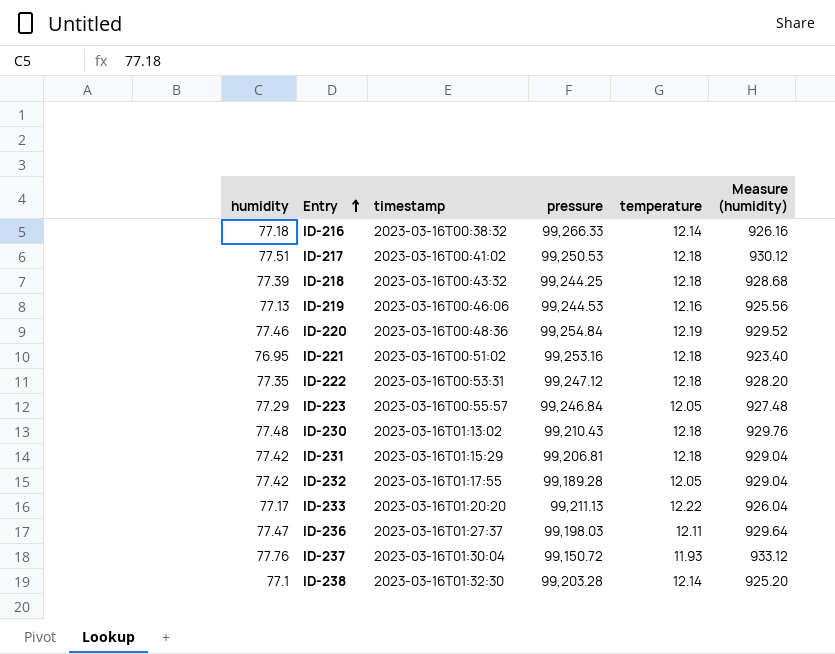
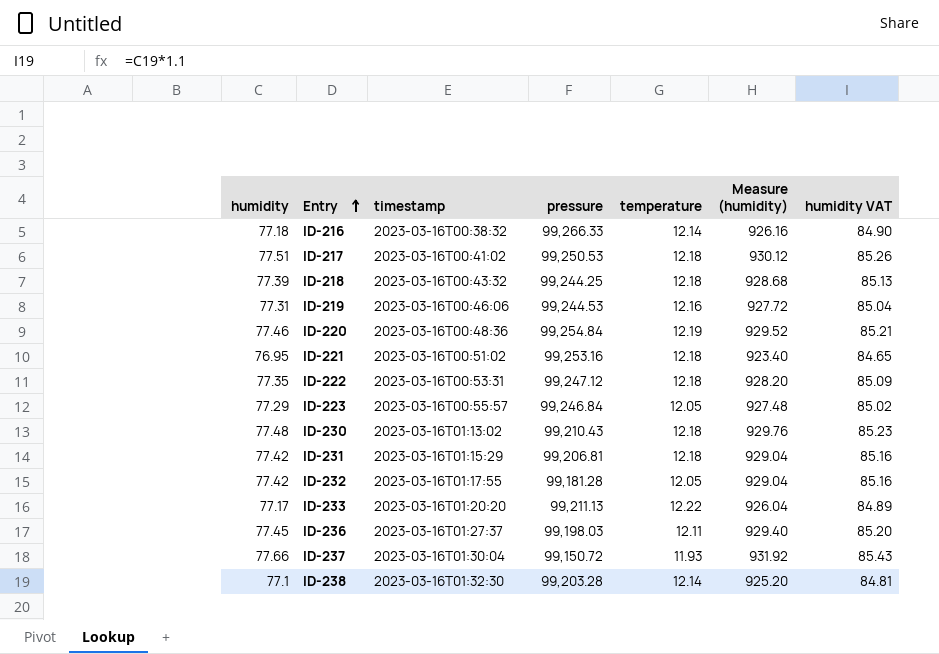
column humidity VAT | formula: none -> [humidity] * 1.1
ID-219 | humidity: 77.13 -> 77.31
ID-219 | Measure (humidity): 925.56 -> 927.72
ID-232 | pressure: 99,189.28 -> 99,181.28
ID-236 | humidity: 77.47 -> 77.45
ID-236 | Measure (humidity): 929.64 -> 929.40
ID-237 | humidity: 77.76 -> 77.66
ID-237 | Measure (humidity): 933.12 -> 931.92

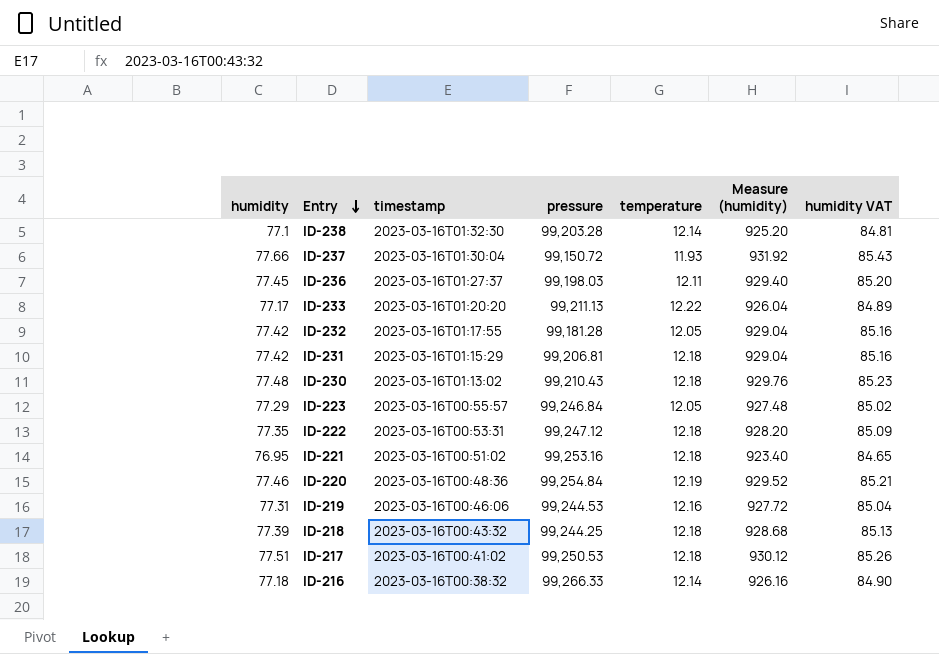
row order: Entry ascending -> Entry descending

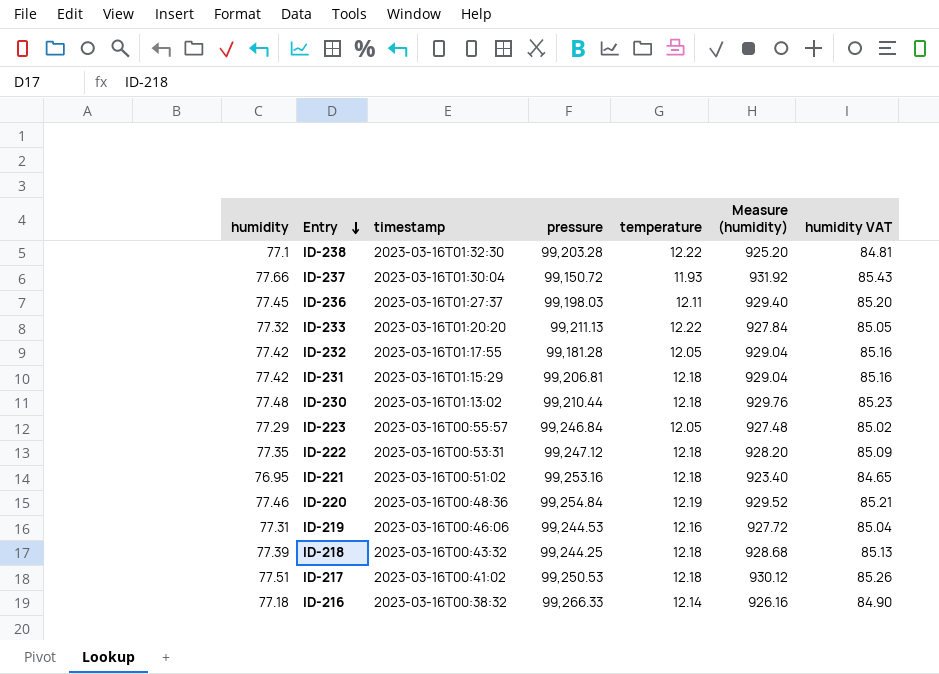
ID-238 | temperature: 12.14 -> 12.22
ID-233 | humidity: 77.17 -> 77.32
ID-233 | Measure (humidity): 926.04 -> 927.84
ID-233 | humidity VAT: 84.89 -> 85.05
ID-230 | pressure: 99,210.43 -> 99,210.44

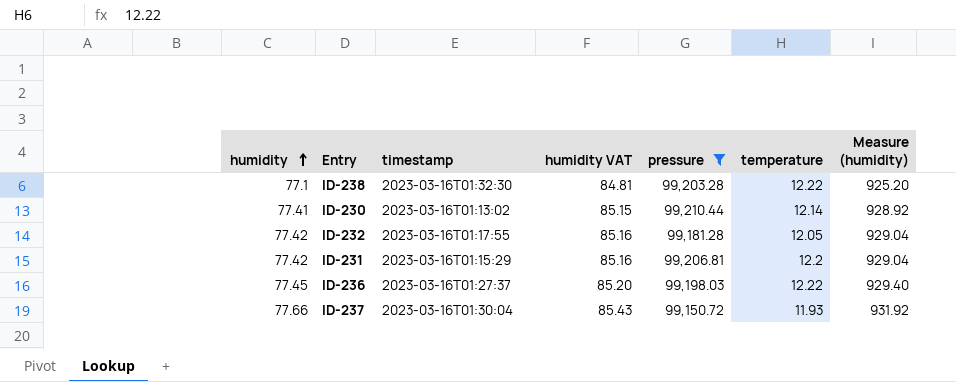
filter: none -> pressure <= 99,210.44
row order: Entry descending -> humidity ascending
column humidity VAT | position: 7 -> 4
ID-230 | humidity: 77.48 -> 77.41
ID-230 | humidity VAT: 85.23 -> 85.15
ID-230 | temperature: 12.18 -> 12.14
ID-230 | Measure (humidity): 929.76 -> 928.92
ID-231 | temperature: 12.18 -> 12.2
ID-236 | temperature: 12.11 -> 12.22

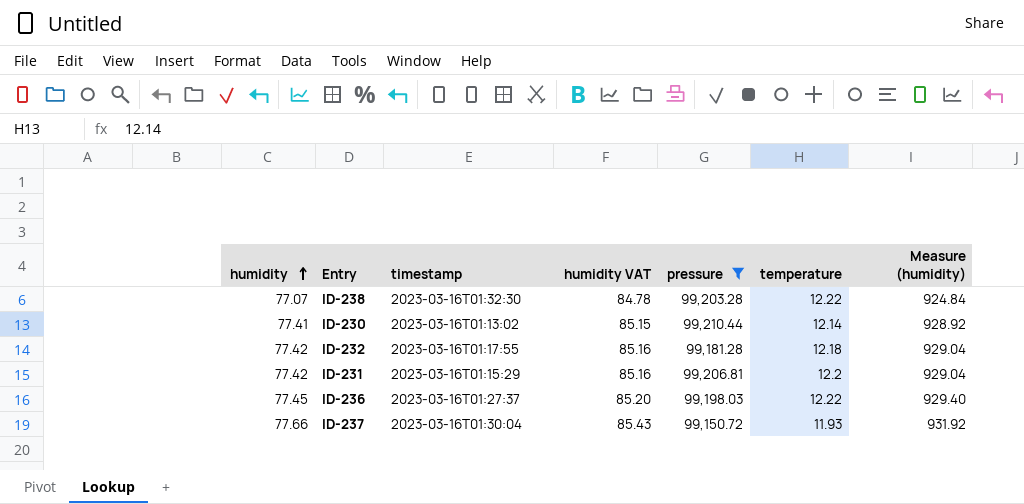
ID-238 | humidity: 77.1 -> 77.07
ID-238 | humidity VAT: 84.81 -> 84.78
ID-238 | Measure (humidity): 925.20 -> 924.84
ID-232 | temperature: 12.05 -> 12.18

